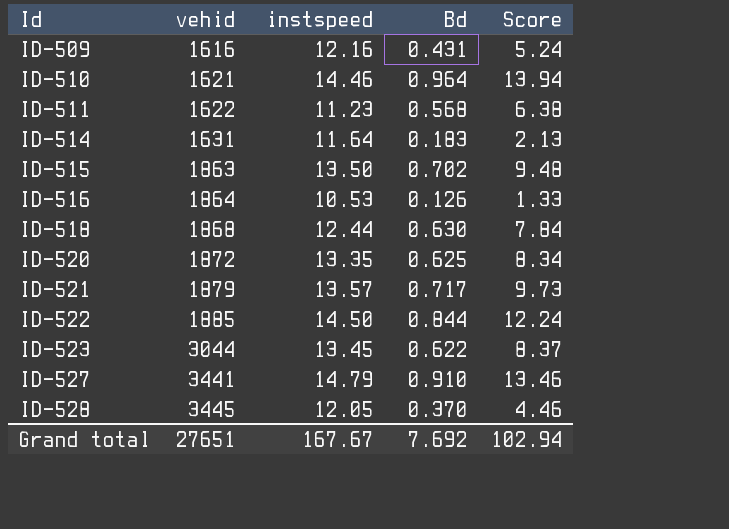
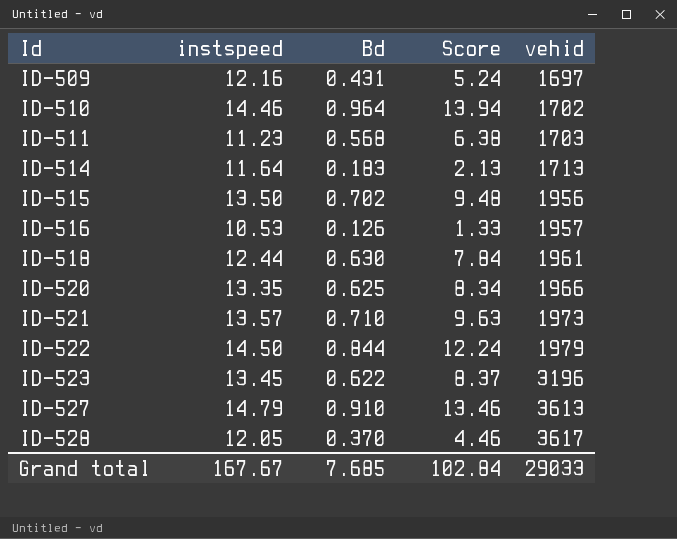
column vehid | position: 2 -> 5
ID-509 | vehid: 1616 -> 1697
ID-510 | vehid: 1621 -> 1702
ID-511 | vehid: 1622 -> 1703
ID-514 | vehid: 1631 -> 1713
ID-515 | vehid: 1863 -> 1956
ID-516 | vehid: 1864 -> 1957
ID-518 | vehid: 1868 -> 1961
ID-520 | vehid: 1872 -> 1966
ID-521 | Bd: 0.717 -> 0.710
ID-521 | Score: 9.73 -> 9.63
ID-521 | vehid: 1879 -> 1973
ID-522 | vehid: 1885 -> 1979
ID-523 | vehid: 3044 -> 3196
ID-527 | vehid: 3441 -> 3613
ID-528 | vehid: 3445 -> 3617
Grand total | Bd: 7.692 -> 7.685
Grand total | Score: 102.94 -> 102.84
Grand total | vehid: 27651 -> 29033

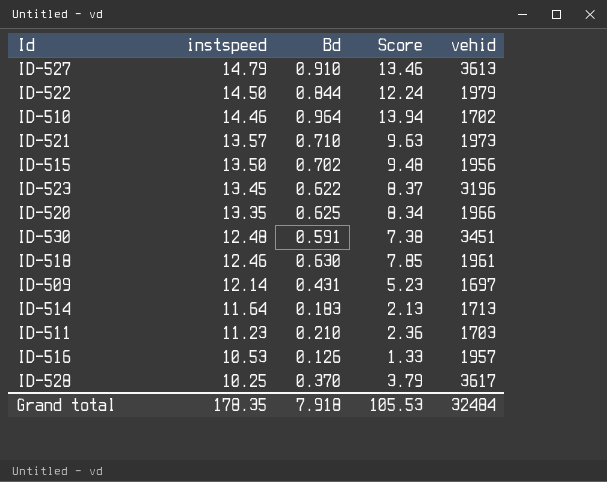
row order: Id ascending -> instspeed descending
row ID-530: none -> 12.48 | 0.591 | 7.38 | 3451
ID-518 | instspeed: 12.44 -> 12.46
ID-518 | Score: 7.84 -> 7.85
ID-509 | instspeed: 12.16 -> 12.14
ID-509 | Score: 5.24 -> 5.23
ID-511 | Bd: 0.568 -> 0.210
ID-511 | Score: 6.38 -> 2.36
ID-528 | instspeed: 12.05 -> 10.25
ID-528 | Score: 4.46 -> 3.79
Grand total | instspeed: 167.67 -> 178.35
Grand total | Bd: 7.685 -> 7.918
Grand total | Score: 102.84 -> 105.53
Grand total | vehid: 29033 -> 32484

